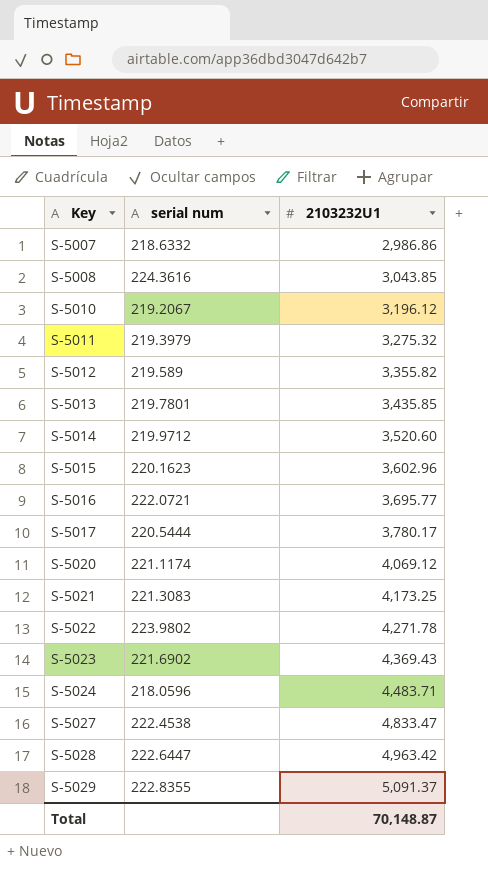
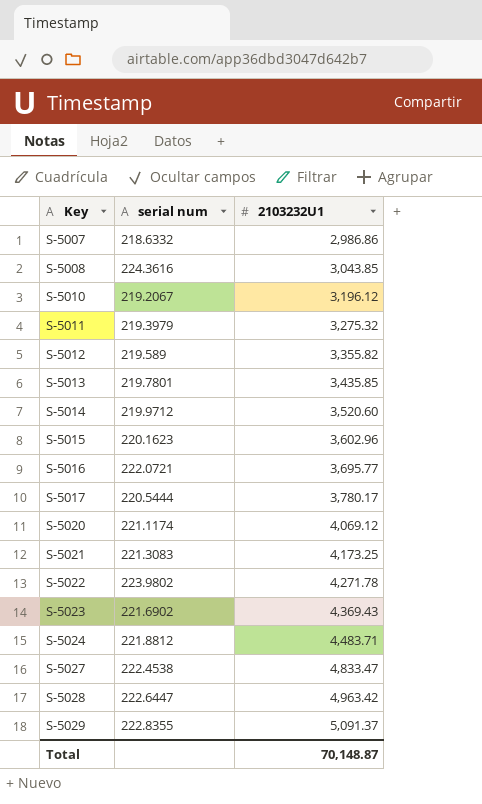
S-5024 | serial num: 218.0596 -> 221.8812

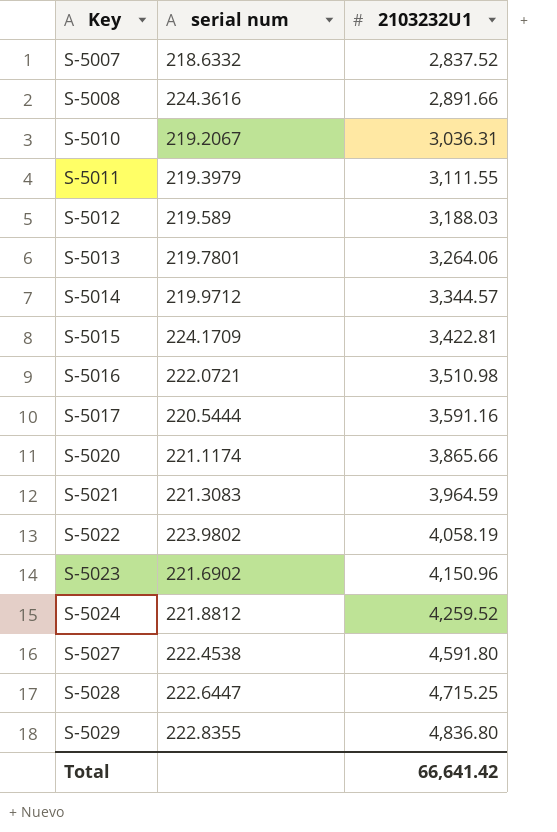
S-5007 | 2103232U1: 2,986.86 -> 2,837.52
S-5008 | 2103232U1: 3,043.85 -> 2,891.66
S-5010 | 2103232U1: 3,196.12 -> 3,036.31
S-5011 | 2103232U1: 3,275.32 -> 3,111.55
S-5012 | 2103232U1: 3,355.82 -> 3,188.03
S-5013 | 2103232U1: 3,435.85 -> 3,264.06
S-5014 | 2103232U1: 3,520.60 -> 3,344.57
S-5015 | serial num: 220.1623 -> 224.1709
S-5015 | 2103232U1: 3,602.96 -> 3,422.81
S-5016 | 2103232U1: 3,695.77 -> 3,510.98
S-5017 | 2103232U1: 3,780.17 -> 3,591.16
S-5020 | 2103232U1: 4,069.12 -> 3,865.66
S-5021 | 2103232U1: 4,173.25 -> 3,964.59
S-5022 | 2103232U1: 4,271.78 -> 4,058.19
S-5023 | 2103232U1: 4,369.43 -> 4,150.96
S-5024 | 2103232U1: 4,483.71 -> 4,259.52
S-5027 | 2103232U1: 4,833.47 -> 4,591.80
S-5028 | 2103232U1: 4,963.42 -> 4,715.25
S-5029 | 2103232U1: 5,091.37 -> 4,836.80
Total | 2103232U1: 70,148.87 -> 66,641.42

